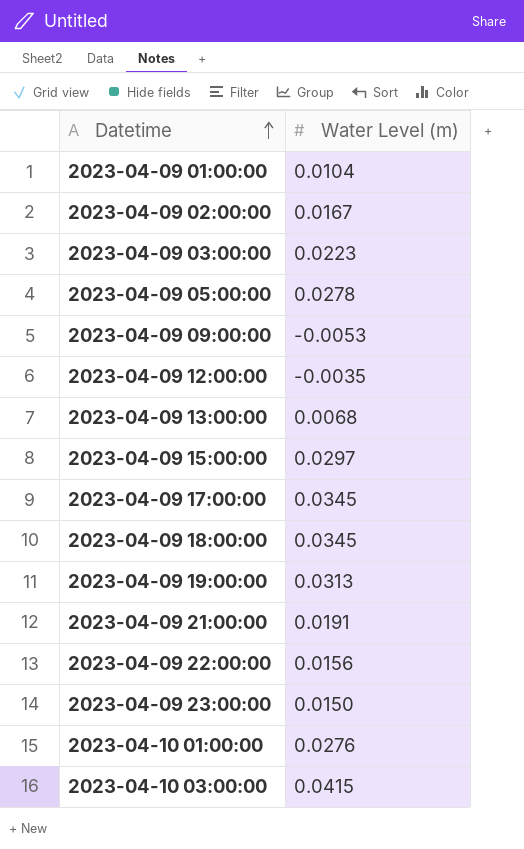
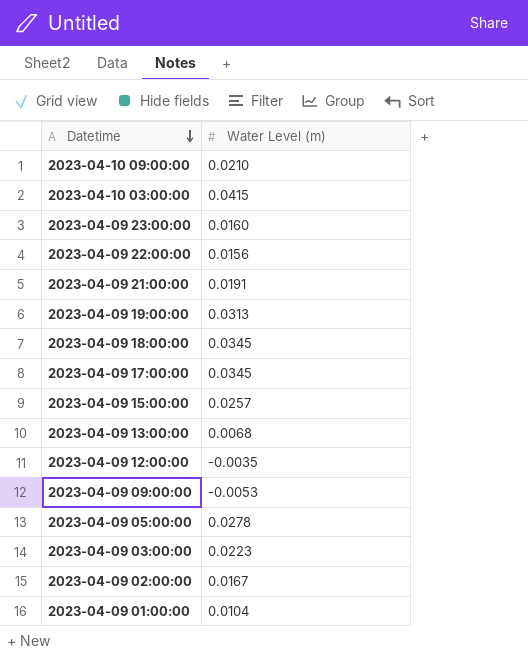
row order: Datetime ascending -> Datetime descending
row 2023-04-10 01:00:00: 0.0276 -> none
row 2023-04-10 09:00:00: none -> 0.0210
2023-04-09 23:00:00 | Water Level (m): 0.0150 -> 0.0160
2023-04-09 15:00:00 | Water Level (m): 0.0297 -> 0.0257

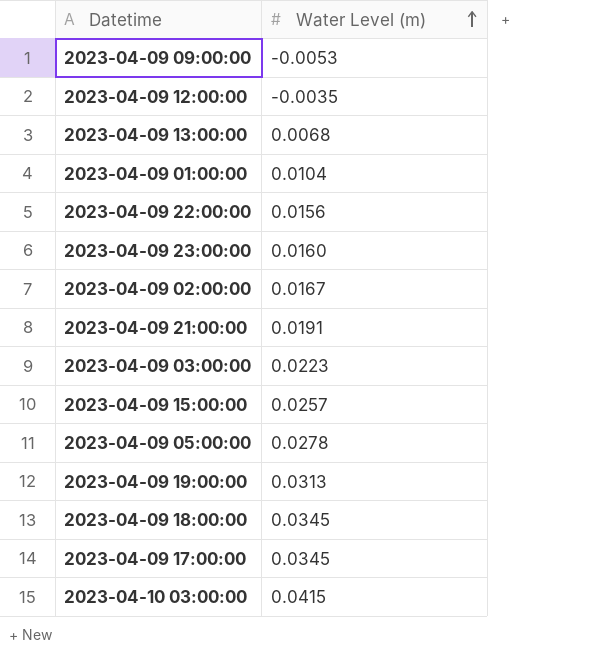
row order: Datetime descending -> Water Level (m) ascending
row 2023-04-10 09:00:00: 0.0210 -> none

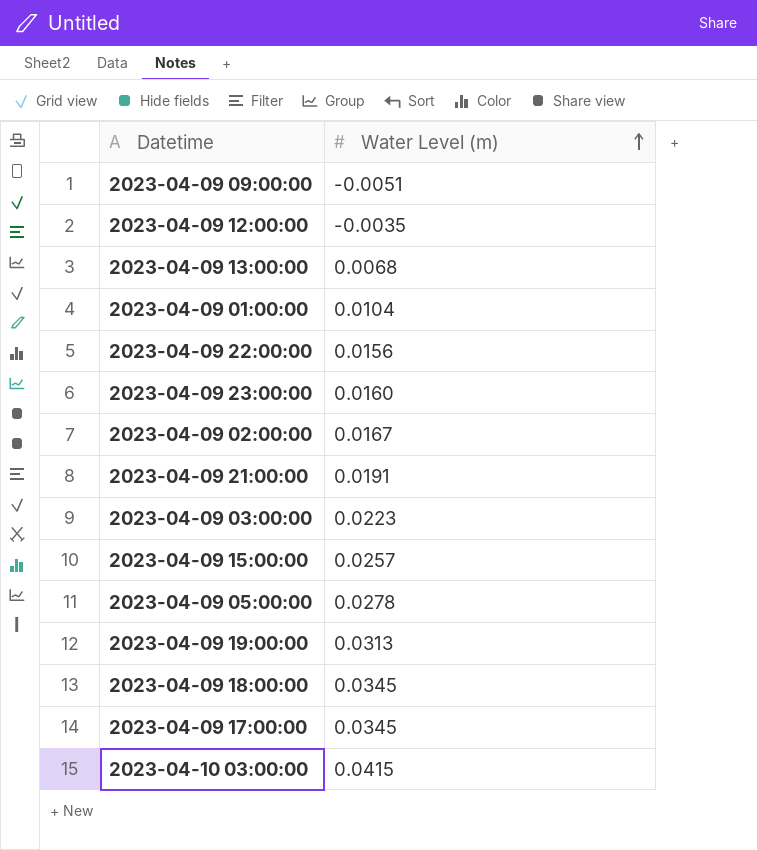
2023-04-09 09:00:00 | Water Level (m): -0.0053 -> -0.0051

